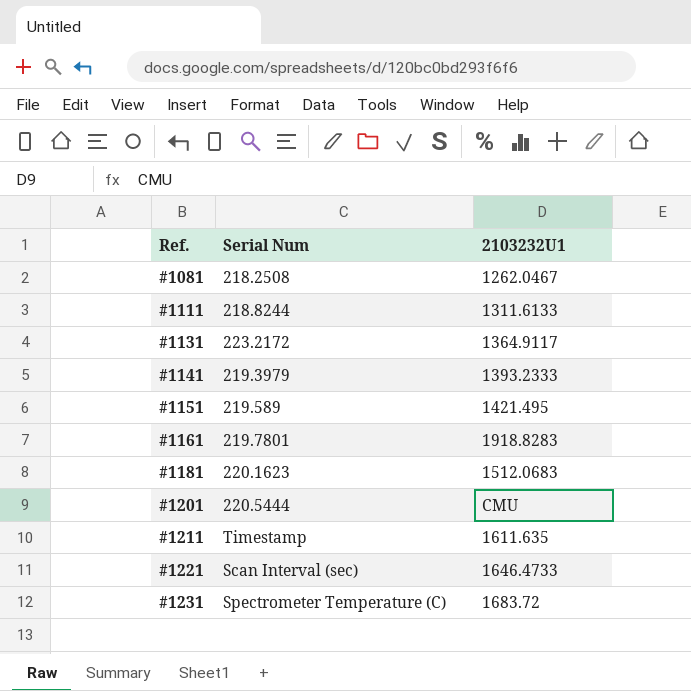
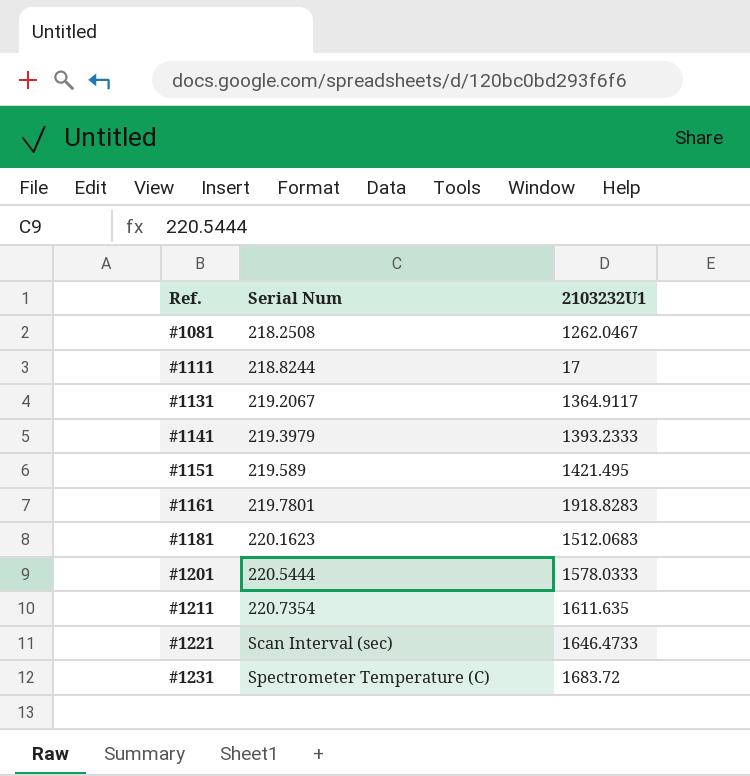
#1111 | 2103232U1: 1311.6133 -> 17
#1131 | Serial Num: 223.2172 -> 219.2067
#1201 | 2103232U1: CMU -> 1578.0333
#1211 | Serial Num: Timestamp -> 220.7354

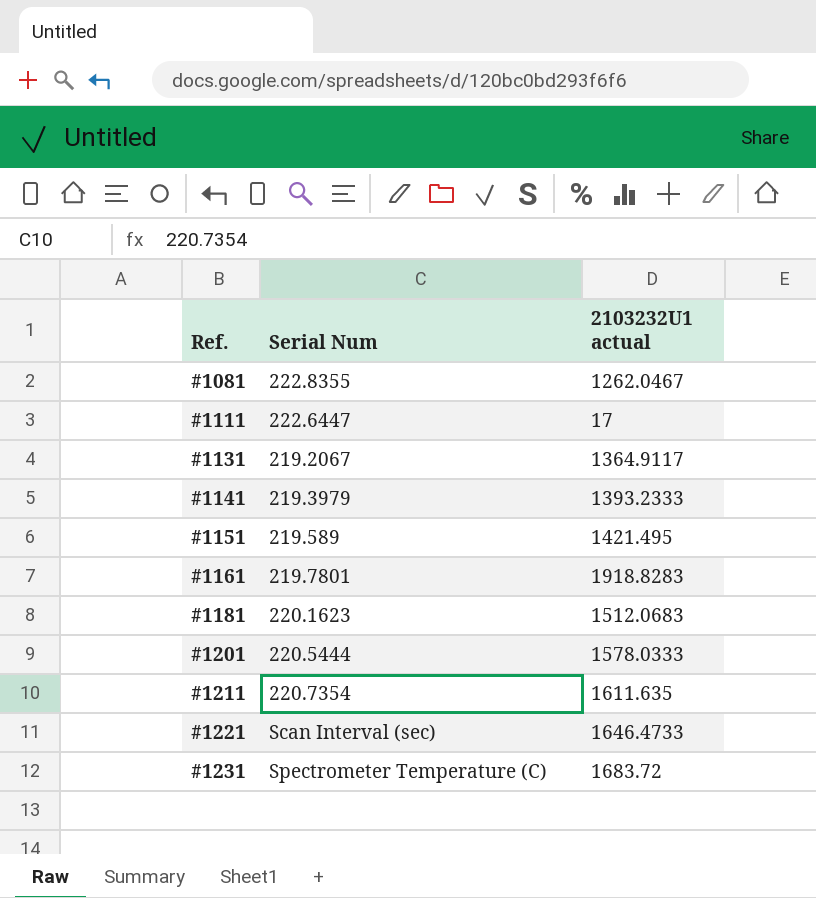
column name: 2103232U1 -> 2103232U1 actual
#1081 | Serial Num: 218.2508 -> 222.8355
#1111 | Serial Num: 218.8244 -> 222.6447

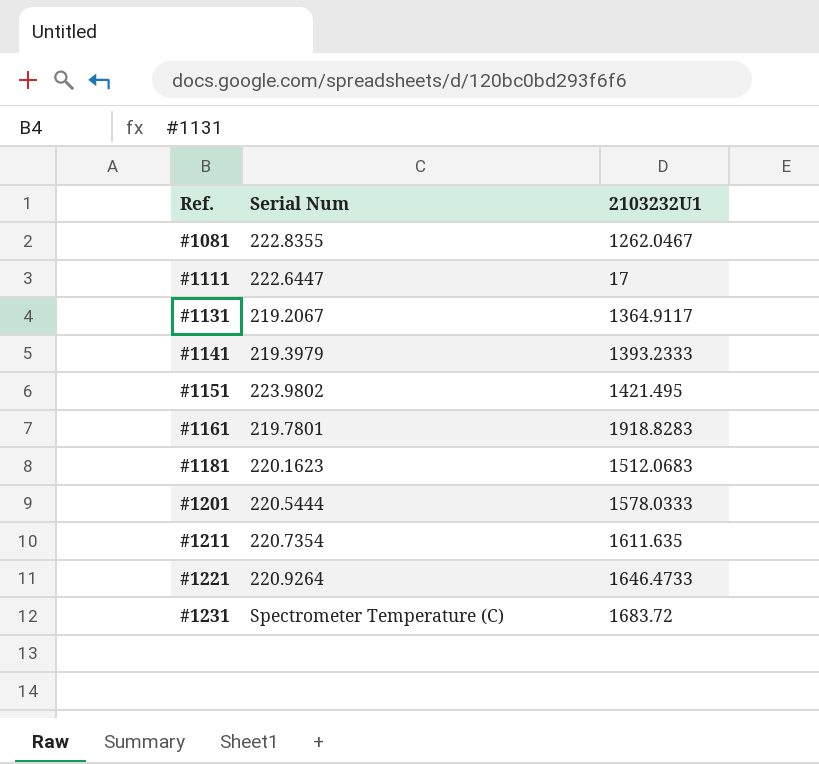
column name: 2103232U1 actual -> 2103232U1
#1151 | Serial Num: 219.589 -> 223.9802
#1221 | Serial Num: Scan Interval (sec) -> 220.9264

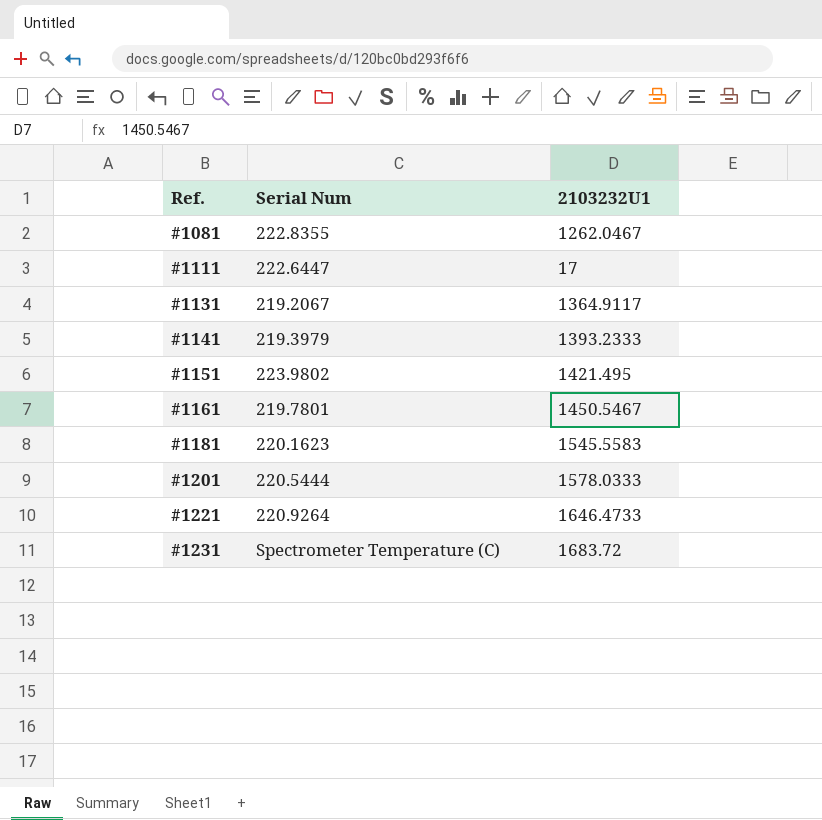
row #1211: 220.7354 | 1611.635 -> none
#1161 | 2103232U1: 1918.8283 -> 1450.5467
#1181 | 2103232U1: 1512.0683 -> 1545.5583

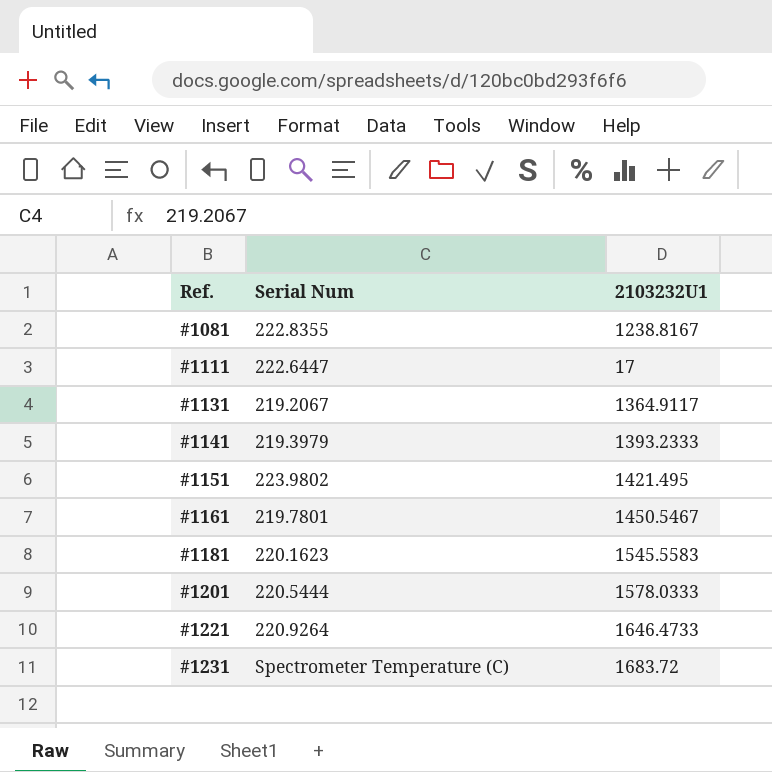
#1081 | 2103232U1: 1262.0467 -> 1238.8167

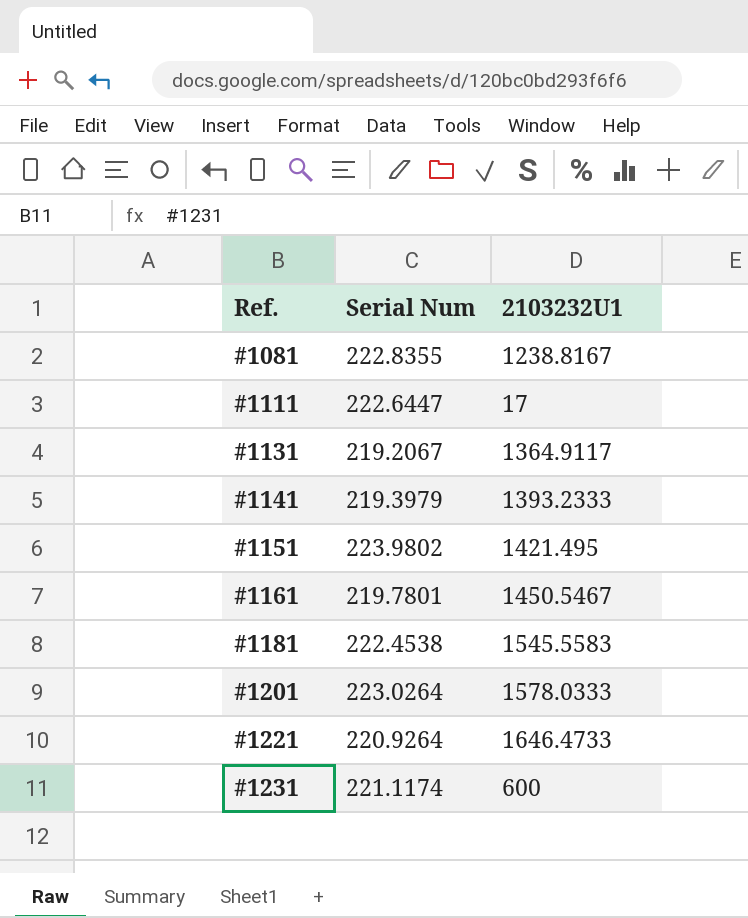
#1181 | Serial Num: 220.1623 -> 222.4538
#1201 | Serial Num: 220.5444 -> 223.0264
#1231 | Serial Num: Spectrometer Temperature (C) -> 221.1174
#1231 | 2103232U1: 1683.72 -> 600

